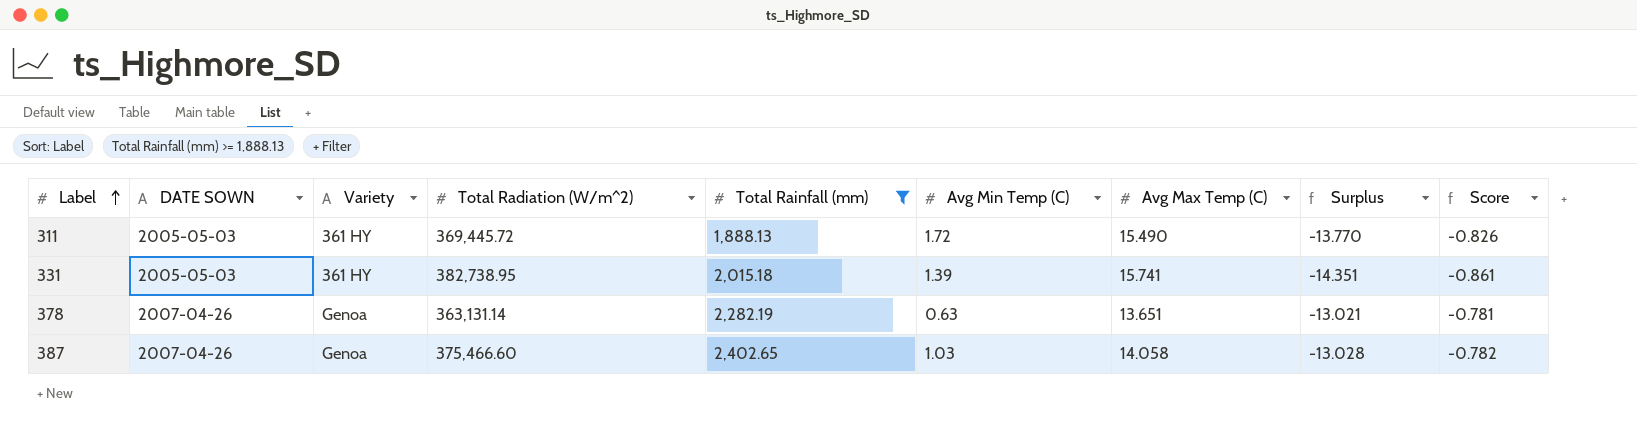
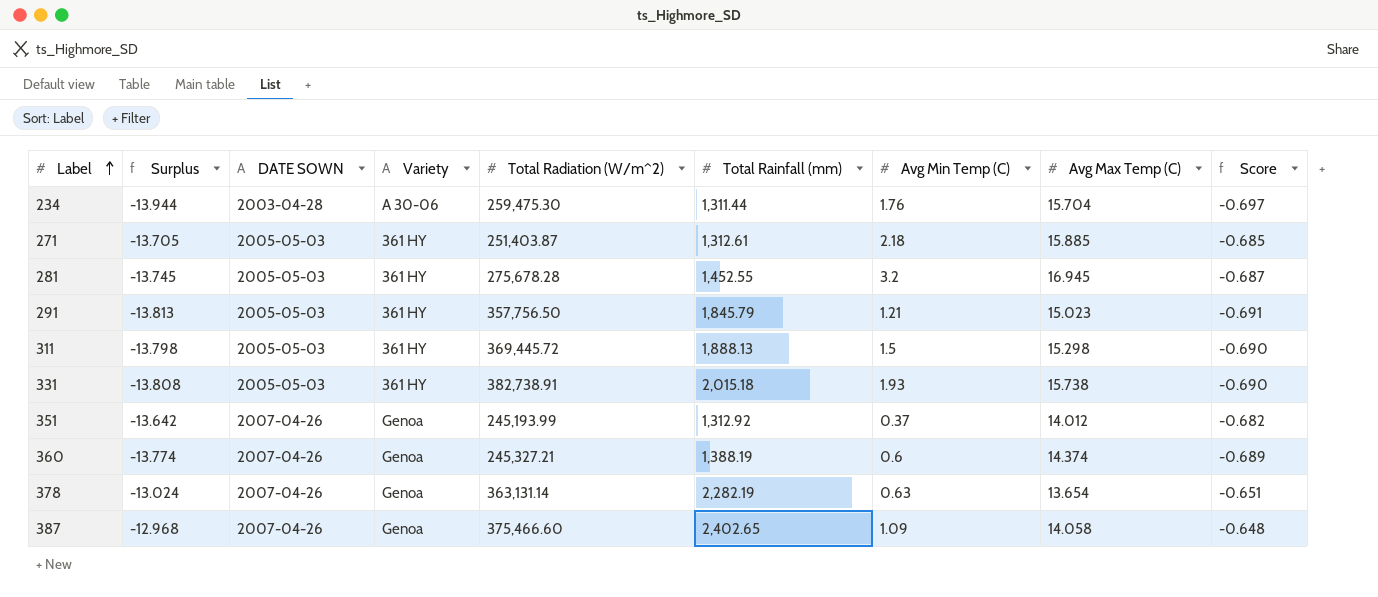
filter: Total Rainfall (mm) >= 1,888.13 -> none
column Surplus | position: 8 -> 2
column Score | formula: [Surplus] * 0.06 -> [Surplus] * 0.05
311 | Surplus: -13.770 -> -13.798
311 | Avg Min Temp (C): 1.72 -> 1.5
311 | Avg Max Temp (C): 15.490 -> 15.298
331 | Surplus: -14.351 -> -13.808
331 | Total Radiation (W/m^2): 382,738.95 -> 382,738.91
331 | Avg Min Temp (C): 1.39 -> 1.93
331 | Avg Max Temp (C): 15.741 -> 15.738
378 | Surplus: -13.021 -> -13.024
378 | Avg Max Temp (C): 13.651 -> 13.654
387 | Surplus: -13.028 -> -12.968
387 | Avg Min Temp (C): 1.03 -> 1.09

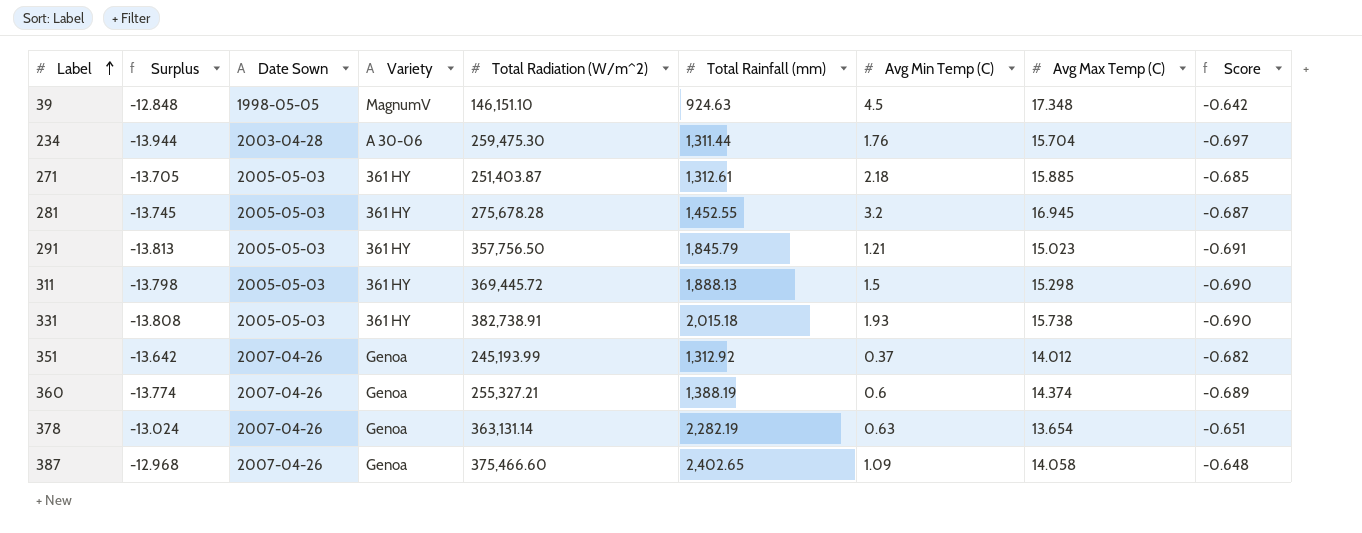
column name: DATE SOWN -> Date Sown
row 39: none -> -12.848 | 1998-05-05 | MagnumV | 146,151.10 | 924.63 | 4.5 | 17.348 | -0.642
360 | Total Radiation (W/m^2): 245,327.21 -> 255,327.21

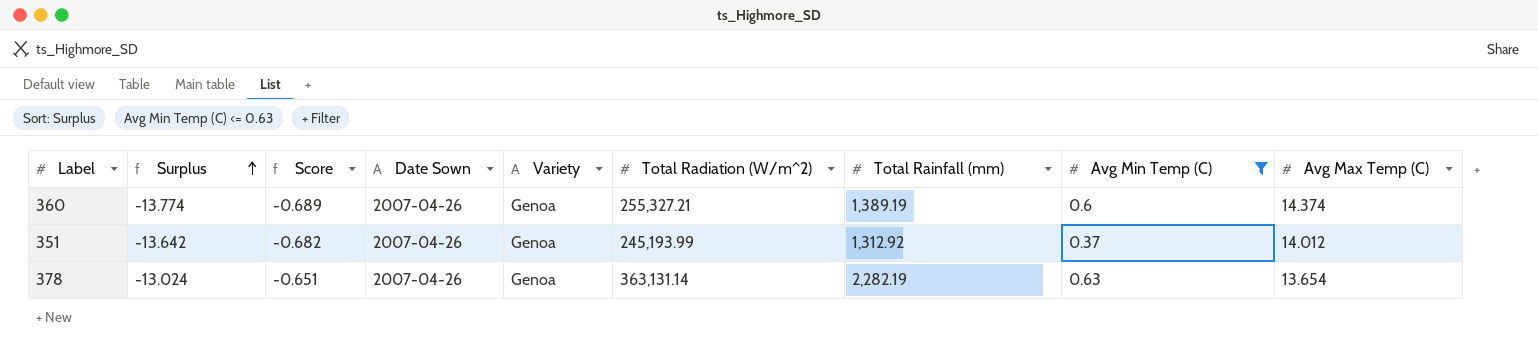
filter: none -> Avg Min Temp (C) <= 0.63
row order: Label ascending -> Surplus ascending
column Score | position: 9 -> 3
360 | Total Rainfall (mm): 1,388.19 -> 1,389.19

